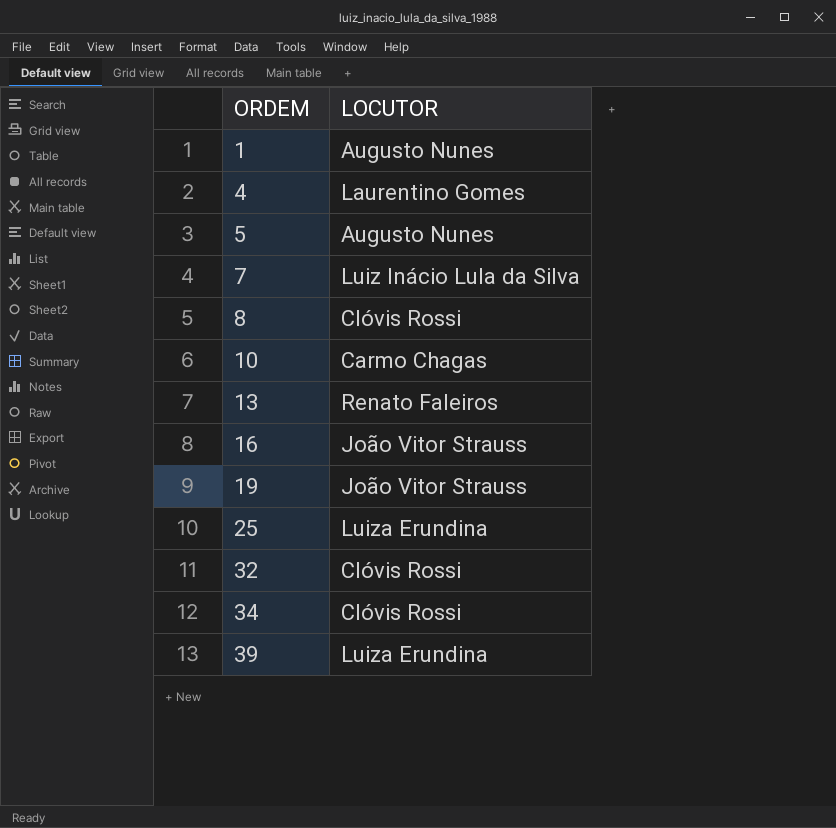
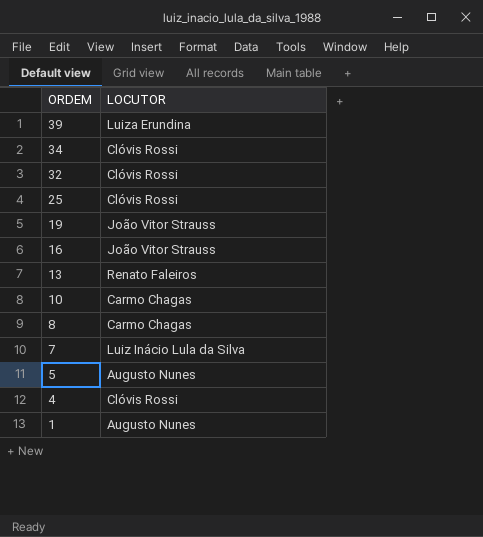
row order: ORDEM ascending -> ORDEM descending
25 | LOCUTOR: Luiza Erundina -> Clóvis Rossi
8 | LOCUTOR: Clóvis Rossi -> Carmo Chagas
4 | LOCUTOR: Laurentino Gomes -> Clóvis Rossi

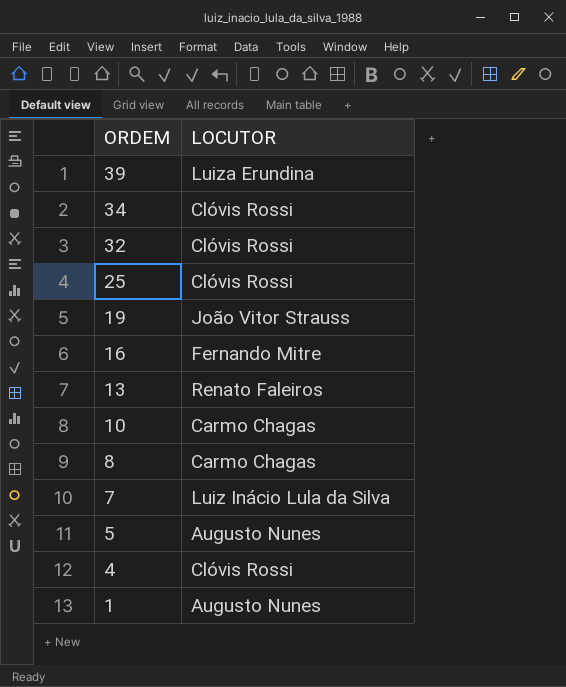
16 | LOCUTOR: João Vitor Strauss -> Fernando Mitre

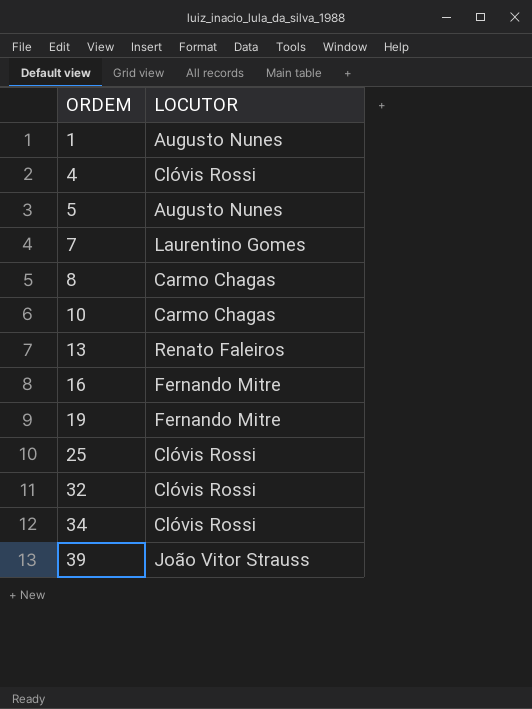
row order: ORDEM descending -> ORDEM ascending
7 | LOCUTOR: Luiz Inácio Lula da Silva -> Laurentino Gomes
19 | LOCUTOR: João Vitor Strauss -> Fernando Mitre
39 | LOCUTOR: Luiza Erundina -> João Vitor Strauss

